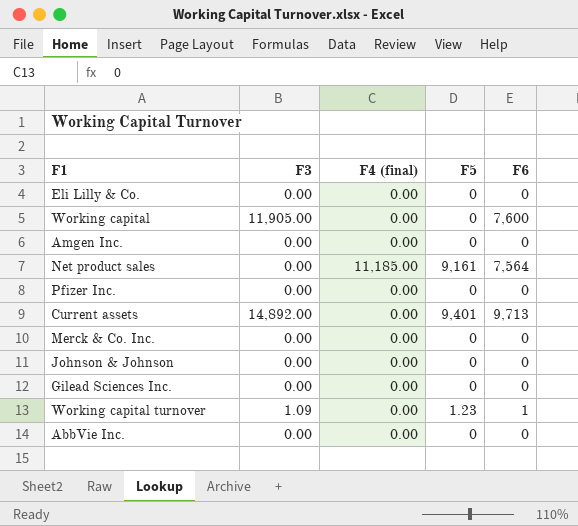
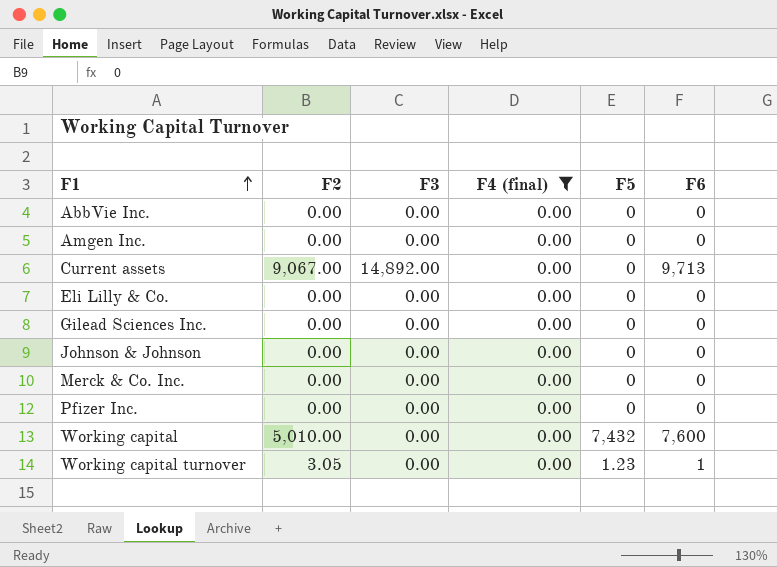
filter: none -> F4 (final) = 0.00
row order: none -> F1 ascending
column F2 | position: none -> 2
Current assets | F5: 9,401 -> 0
Working capital | F3: 11,905.00 -> 0.00
Working capital | F5: 0 -> 7,432
Working capital turnover | F3: 1.09 -> 0.00

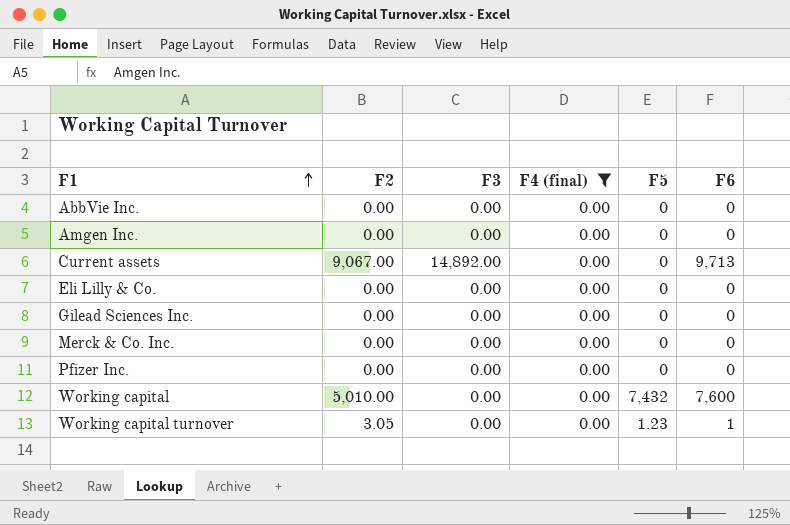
row Johnson & Johnson: 0.00 | 0.00 | 0.00 | 0 | 0 -> none

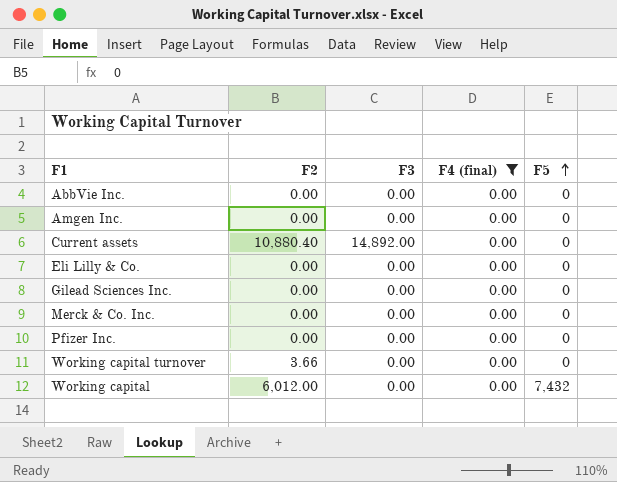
row order: F1 ascending -> F5 ascending
column F6 | position: 6 -> none
Current assets | F2: 9,067.00 -> 10,880.40
Working capital turnover | F2: 3.05 -> 3.66
Working capital turnover | F5: 1.23 -> 0
Working capital | F2: 5,010.00 -> 6,012.00

